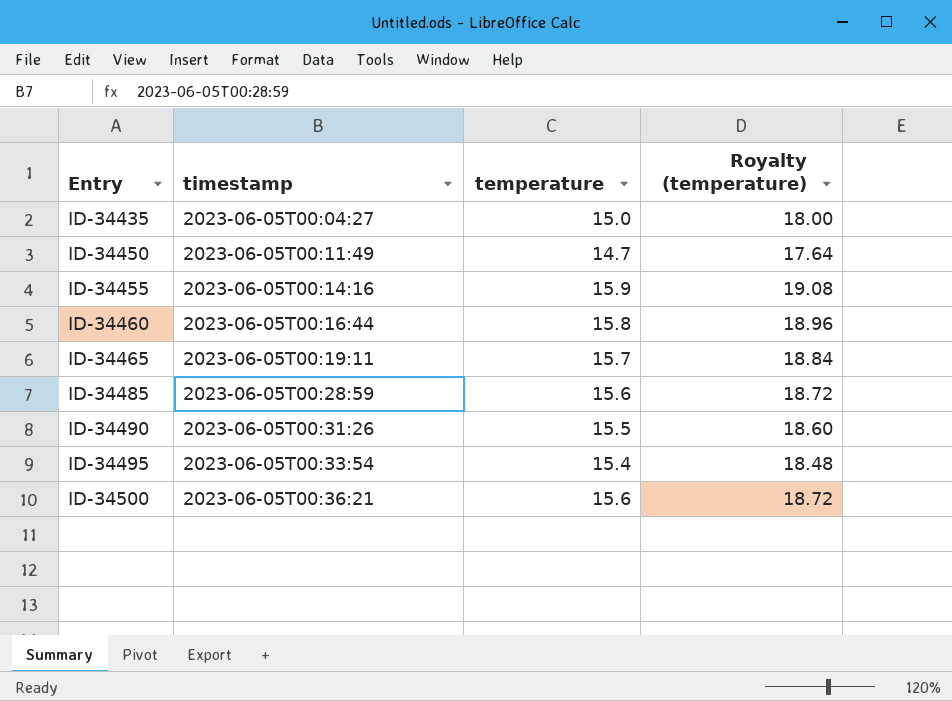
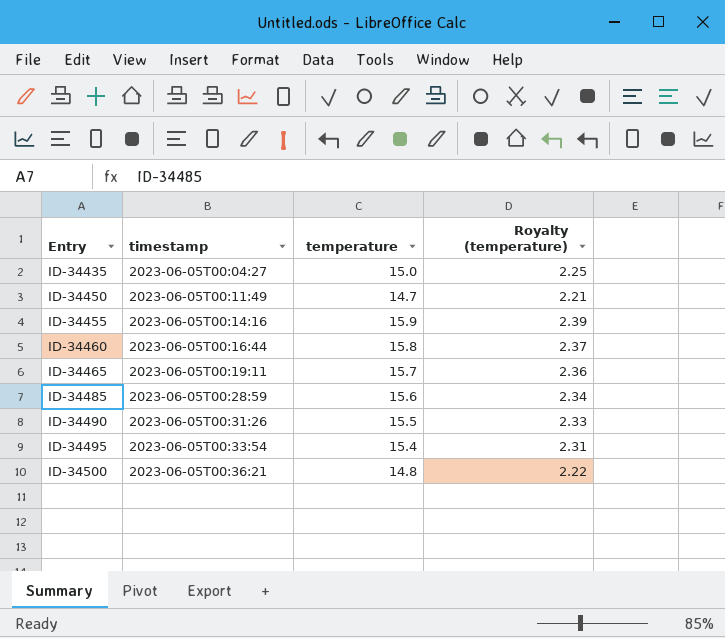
column Royalty (temperature) | formula: [temperature] * 1.2 -> [temperature] * 0.15
ID-34500 | temperature: 15.6 -> 14.8

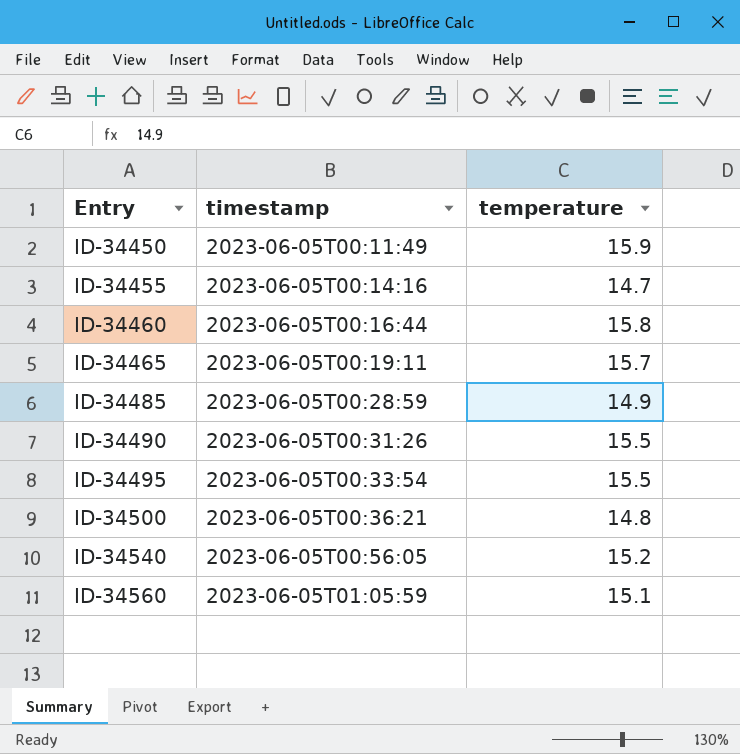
column Royalty (temperature) | formula: [temperature] * 0.15 -> none
row ID-34435: 2023-06-05T00:04:27 | 15.0 | 2.25 -> none
ID-34450 | temperature: 14.7 -> 15.9
ID-34455 | temperature: 15.9 -> 14.7
ID-34485 | temperature: 15.6 -> 14.9
ID-34495 | temperature: 15.4 -> 15.5
row ID-34540: none -> 2023-06-05T00:56:05 | 15.2
row ID-34560: none -> 2023-06-05T01:05:59 | 15.1

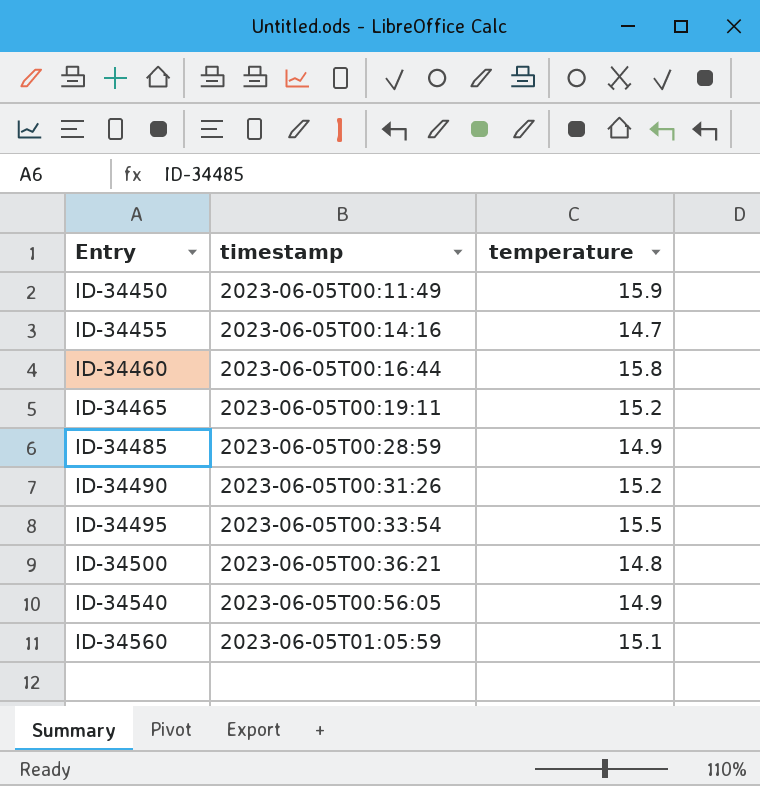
ID-34465 | temperature: 15.7 -> 15.2
ID-34490 | temperature: 15.5 -> 15.2
ID-34540 | temperature: 15.2 -> 14.9

